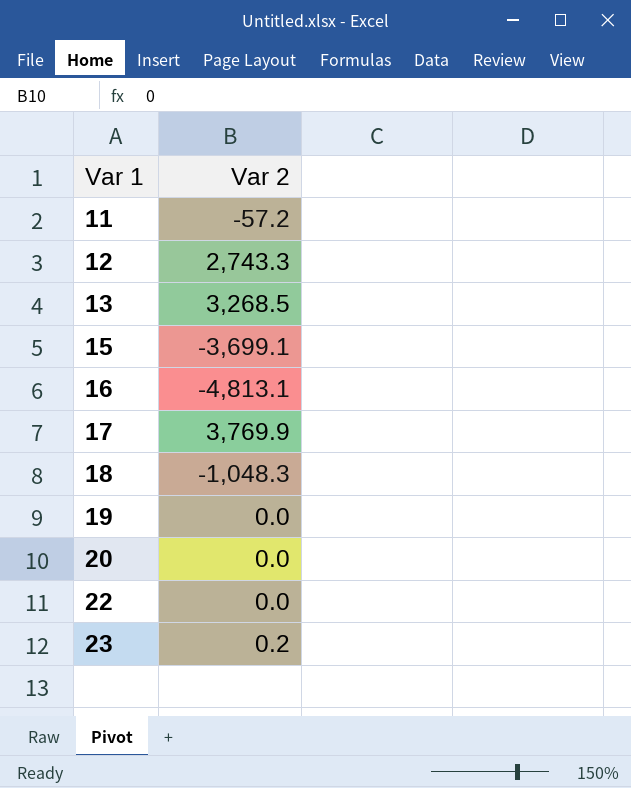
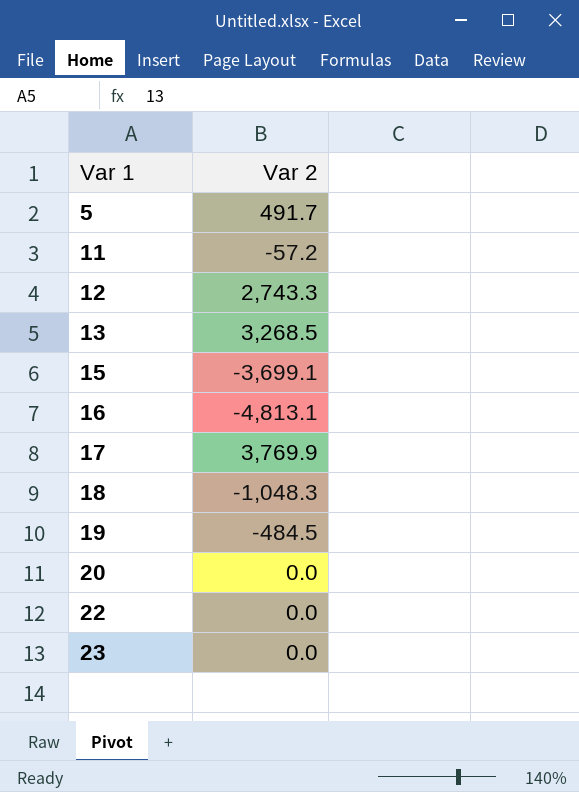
row 5: none -> 491.7
19 | Var 2: 0.0 -> -484.5
23 | Var 2: 0.2 -> 0.0

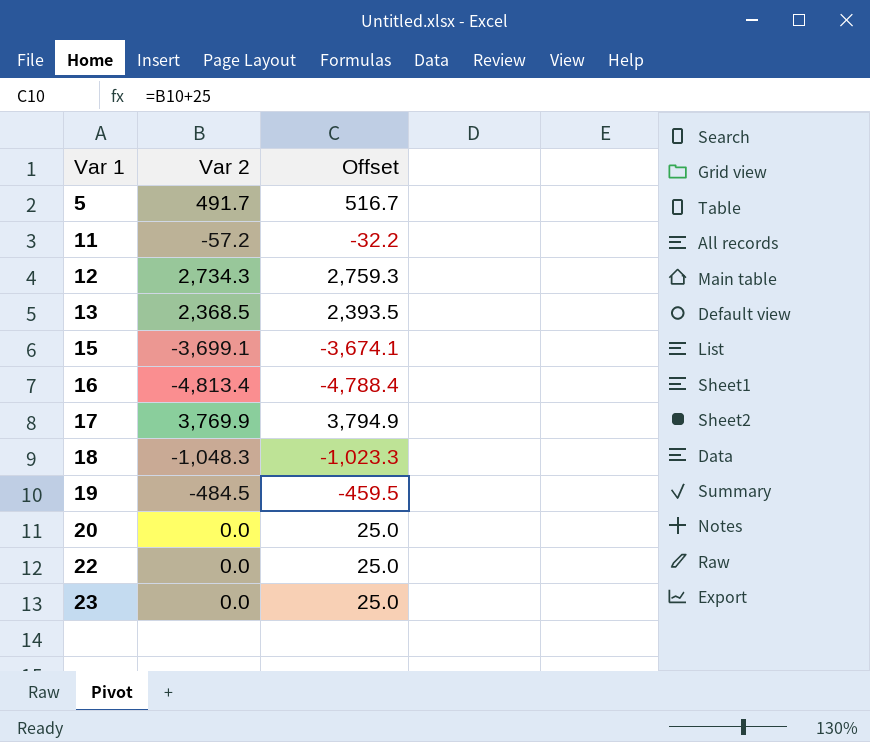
column Offset | formula: none -> [Var 2] + 25
12 | Var 2: 2,743.3 -> 2,734.3
13 | Var 2: 3,268.5 -> 2,368.5
16 | Var 2: -4,813.1 -> -4,813.4

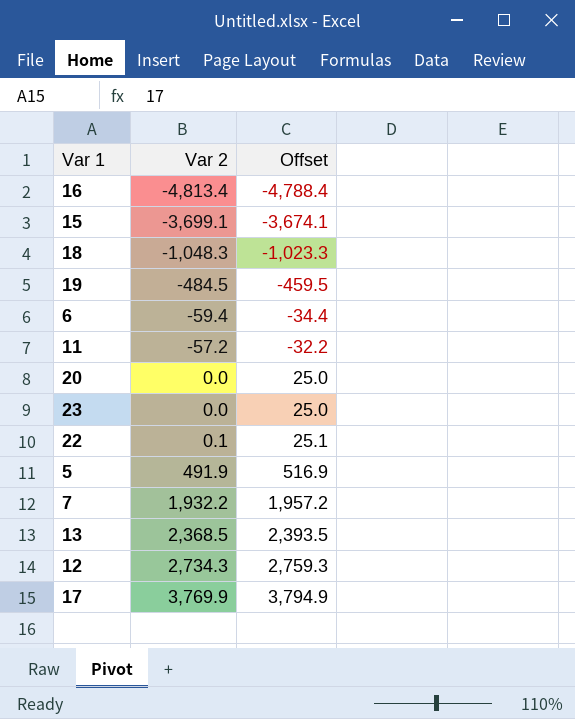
row order: Var 1 ascending -> Var 2 ascending
row 6: none -> -59.4 | -34.4
22 | Var 2: 0.0 -> 0.1
22 | Offset: 25.0 -> 25.1
5 | Var 2: 491.7 -> 491.9
5 | Offset: 516.7 -> 516.9
row 7: none -> 1,932.2 | 1,957.2

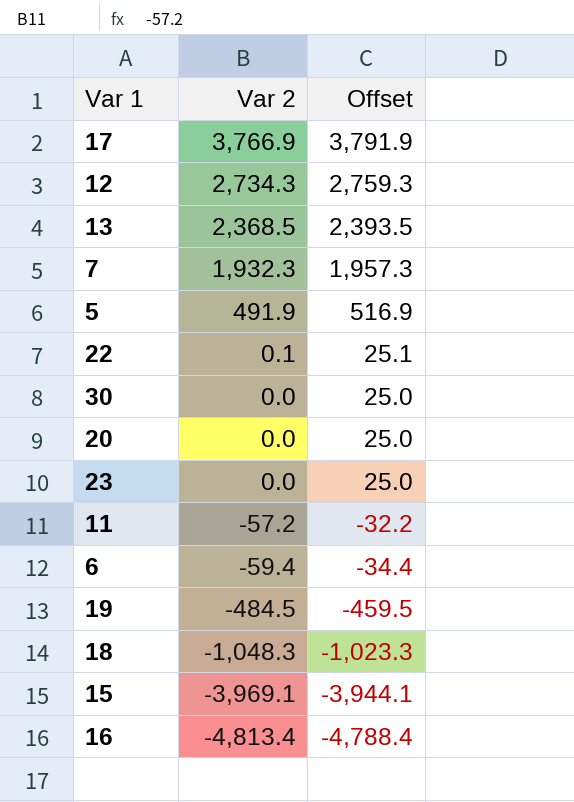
row order: Var 2 ascending -> Var 2 descending
17 | Var 2: 3,769.9 -> 3,766.9
17 | Offset: 3,794.9 -> 3,791.9
7 | Var 2: 1,932.2 -> 1,932.3
7 | Offset: 1,957.2 -> 1,957.3
row 30: none -> 0.0 | 25.0
15 | Var 2: -3,699.1 -> -3,969.1
15 | Offset: -3,674.1 -> -3,944.1

